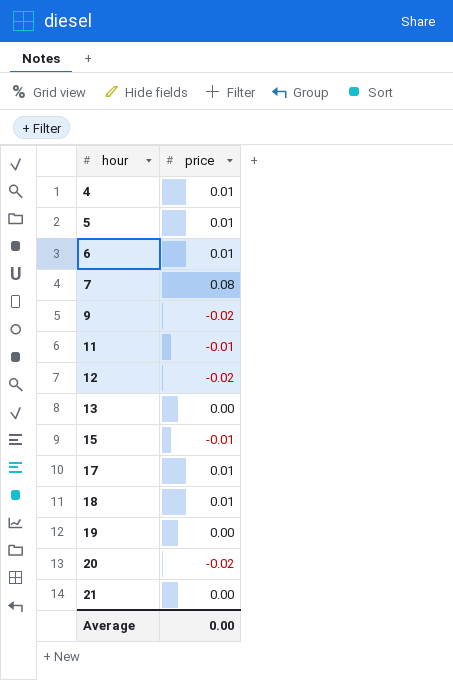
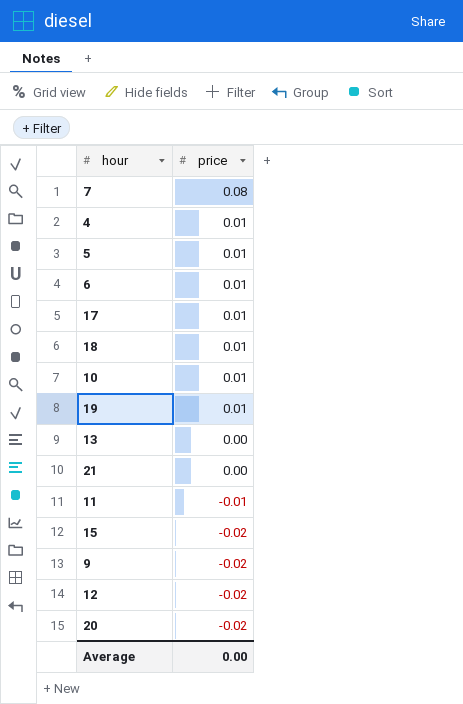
row order: hour ascending -> price descending
row 10: none -> 0.01
19 | price: 0.00 -> 0.01
15 | price: -0.01 -> -0.02

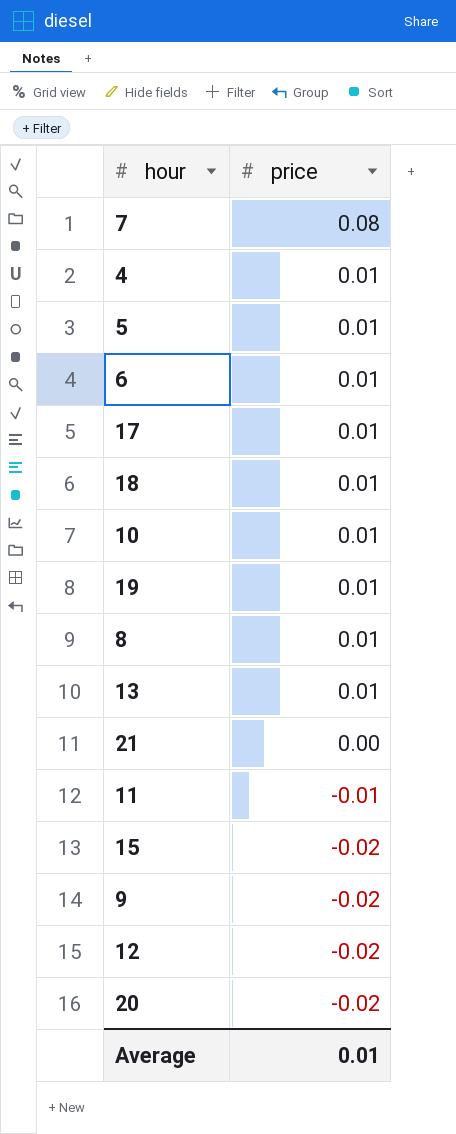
row 8: none -> 0.01
13 | price: 0.00 -> 0.01
Average | price: 0.00 -> 0.01

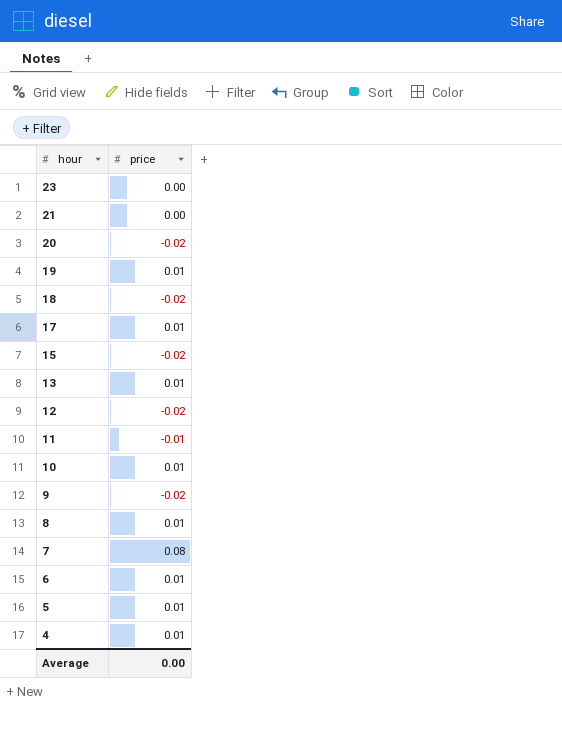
row order: price descending -> hour descending
row 23: none -> 0.00
18 | price: 0.01 -> -0.02
Average | price: 0.01 -> 0.00

